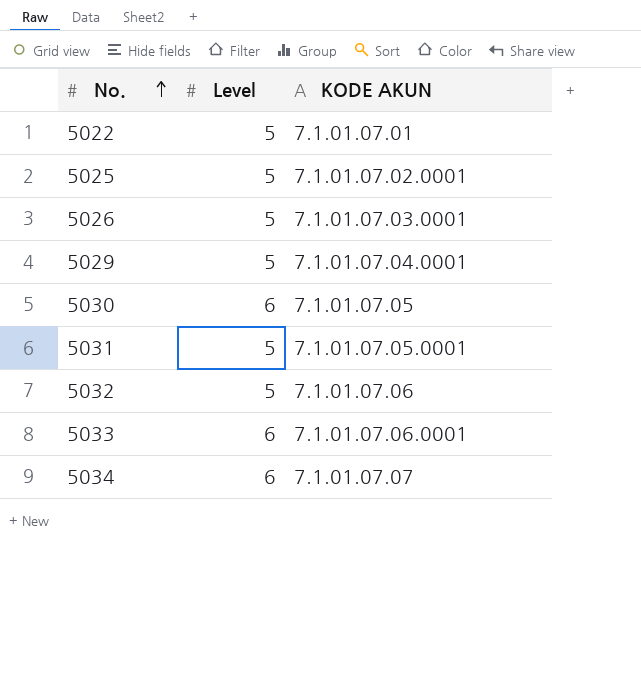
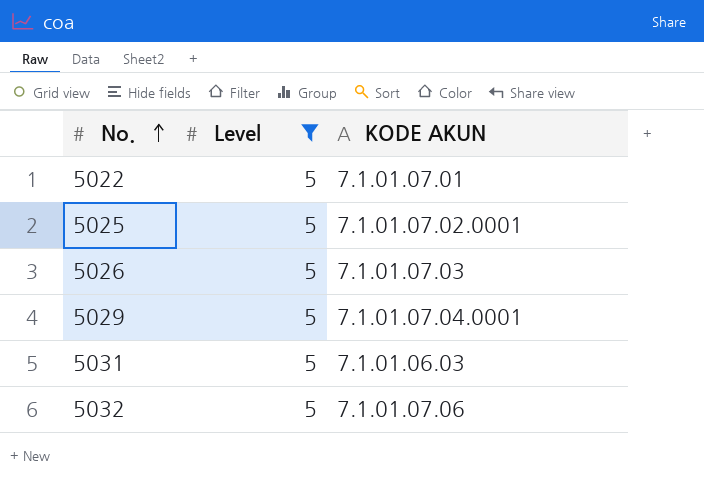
filter: none -> Level = 5
5026 | KODE AKUN: 7.1.01.07.03.0001 -> 7.1.01.07.03
5031 | KODE AKUN: 7.1.01.07.05.0001 -> 7.1.01.06.03

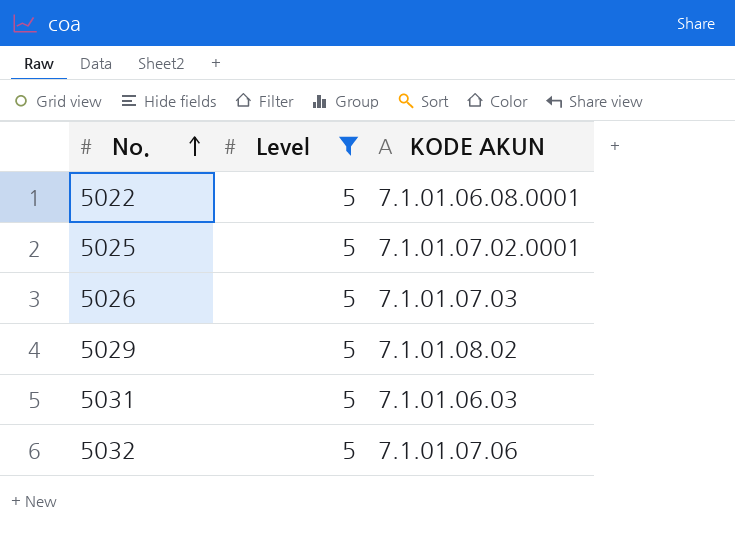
5022 | KODE AKUN: 7.1.01.07.01 -> 7.1.01.06.08.0001
5029 | KODE AKUN: 7.1.01.07.04.0001 -> 7.1.01.08.02

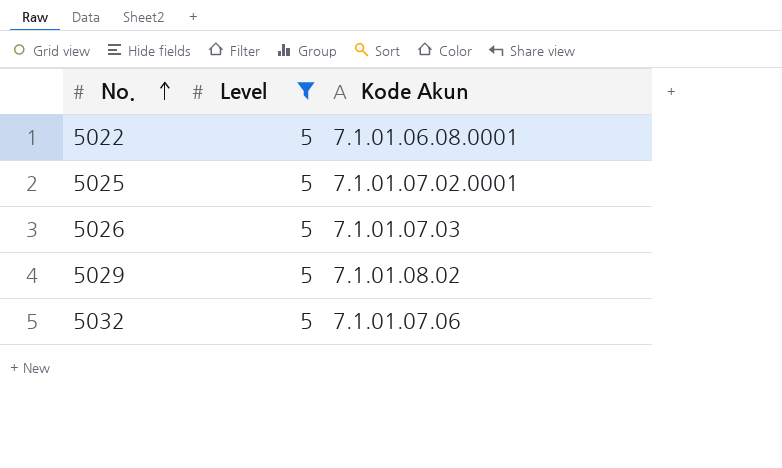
column name: KODE AKUN -> Kode Akun
row 5031: 5 | 7.1.01.06.03 -> none

